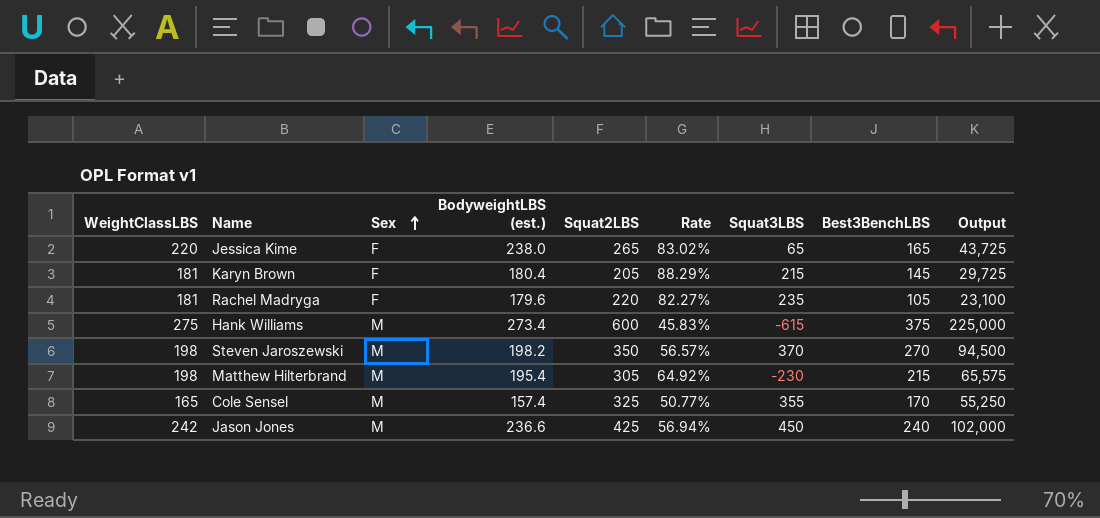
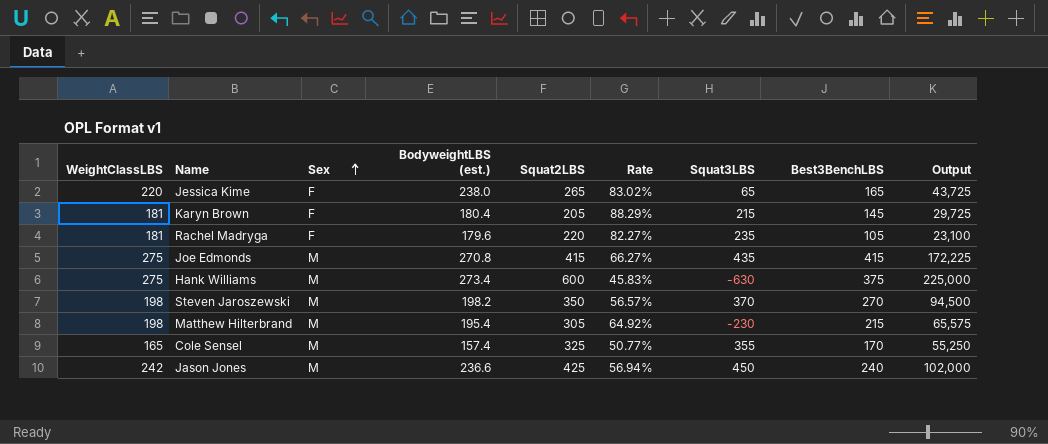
row Joe Edmonds: none -> 275 | M | 270.8 | 415 | 66.27% | 435 | 415 | 172,225
Hank Williams | Squat3LBS: -615 -> -630

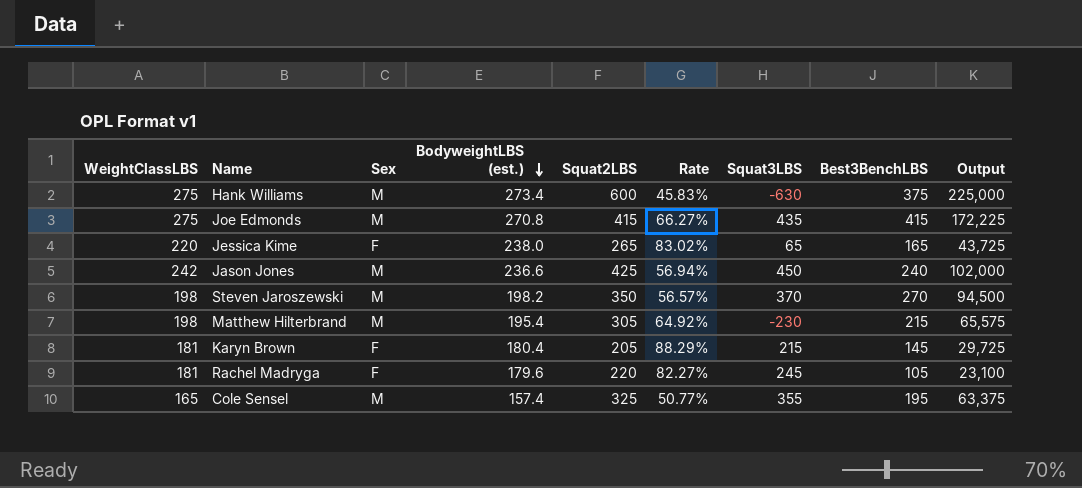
row order: Sex ascending -> BodyweightLBS (est.) descending
Rachel Madryga | Squat3LBS: 235 -> 245
Cole Sensel | Best3BenchLBS: 170 -> 195
Cole Sensel | Output: 55,250 -> 63,375

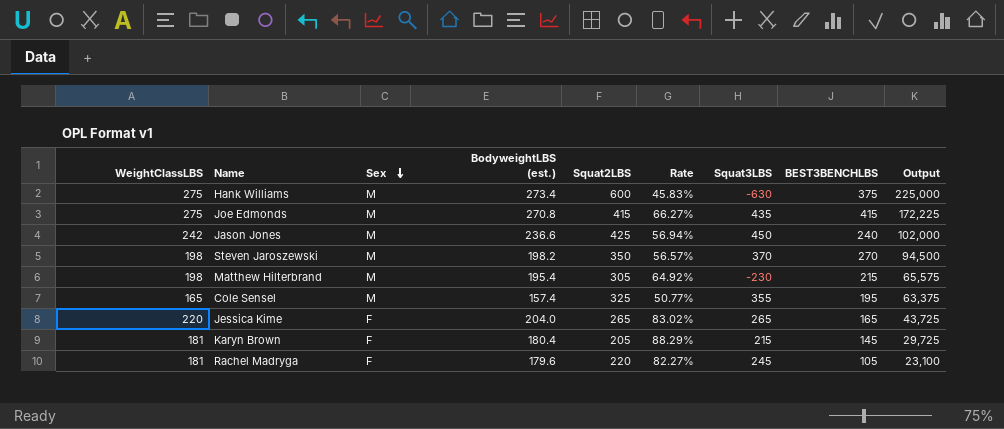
row order: BodyweightLBS (est.) descending -> Sex descending
column name: Best3BenchLBS -> BEST3BENCHLBS
Jessica Kime | BodyweightLBS (est.): 238.0 -> 204.0
Jessica Kime | Squat3LBS: 65 -> 265

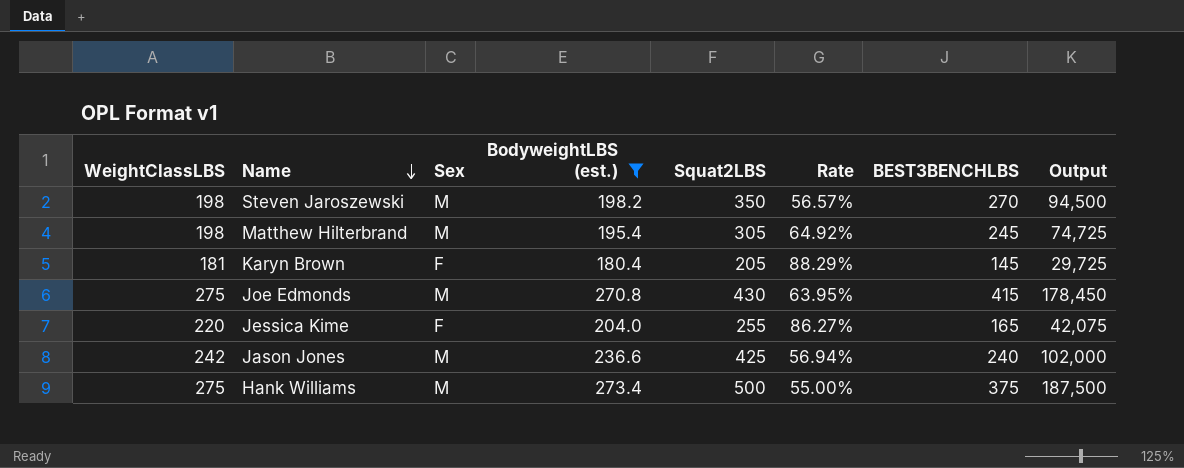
filter: none -> BodyweightLBS (est.) >= 180.4
row order: Sex descending -> Name descending
column Squat3LBS | position: 7 -> none
Matthew Hilterbrand | BEST3BENCHLBS: 215 -> 245
Matthew Hilterbrand | Output: 65,575 -> 74,725
Joe Edmonds | Squat2LBS: 415 -> 430
Joe Edmonds | Rate: 66.27% -> 63.95%
Joe Edmonds | Output: 172,225 -> 178,450
Jessica Kime | Squat2LBS: 265 -> 255
Jessica Kime | Rate: 83.02% -> 86.27%
Jessica Kime | Output: 43,725 -> 42,075
Hank Williams | Squat2LBS: 600 -> 500
Hank Williams | Rate: 45.83% -> 55.00%
Hank Williams | Output: 225,000 -> 187,500

